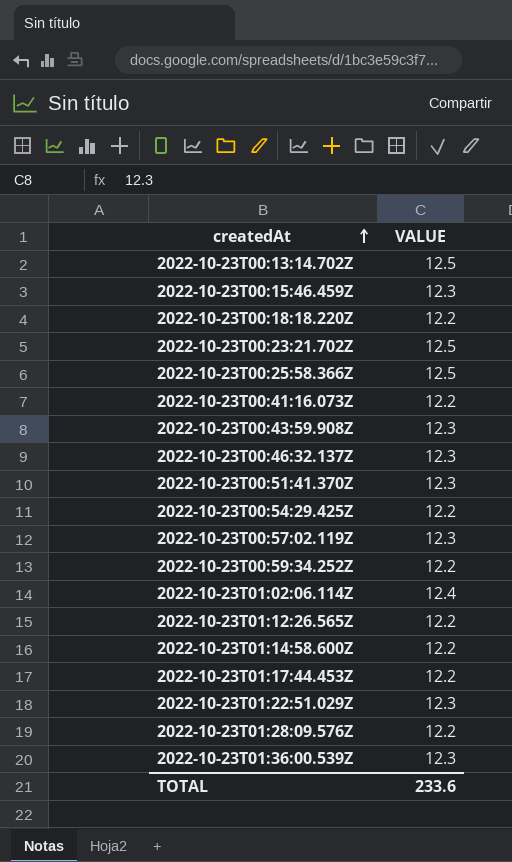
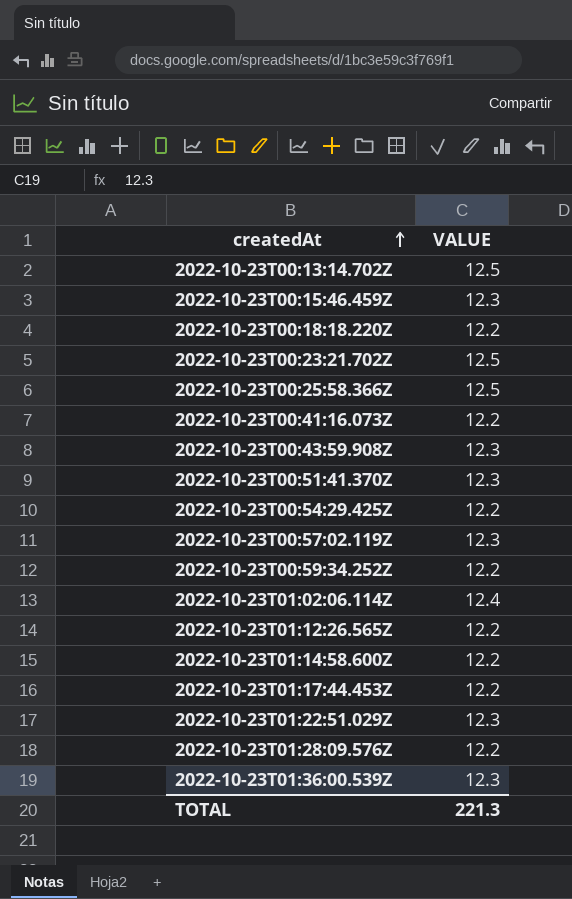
row 2022-10-23T00:46:32.137Z: 12.3 -> none
TOTAL | VALUE: 233.6 -> 221.3

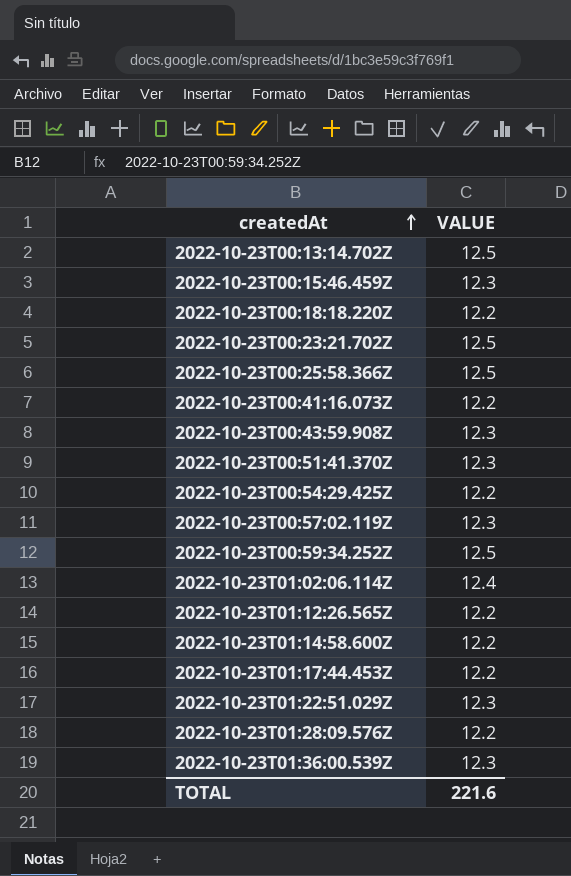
2022-10-23T00:59:34.252Z | VALUE: 12.2 -> 12.5
TOTAL | VALUE: 221.3 -> 221.6

